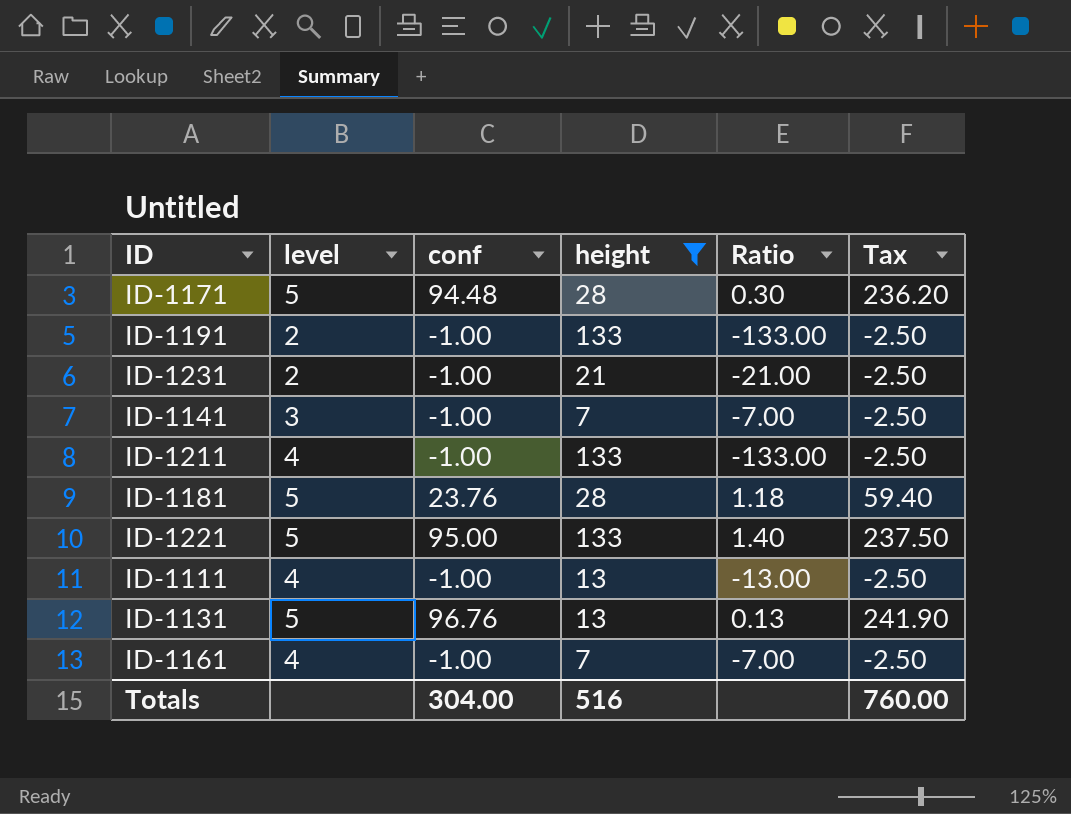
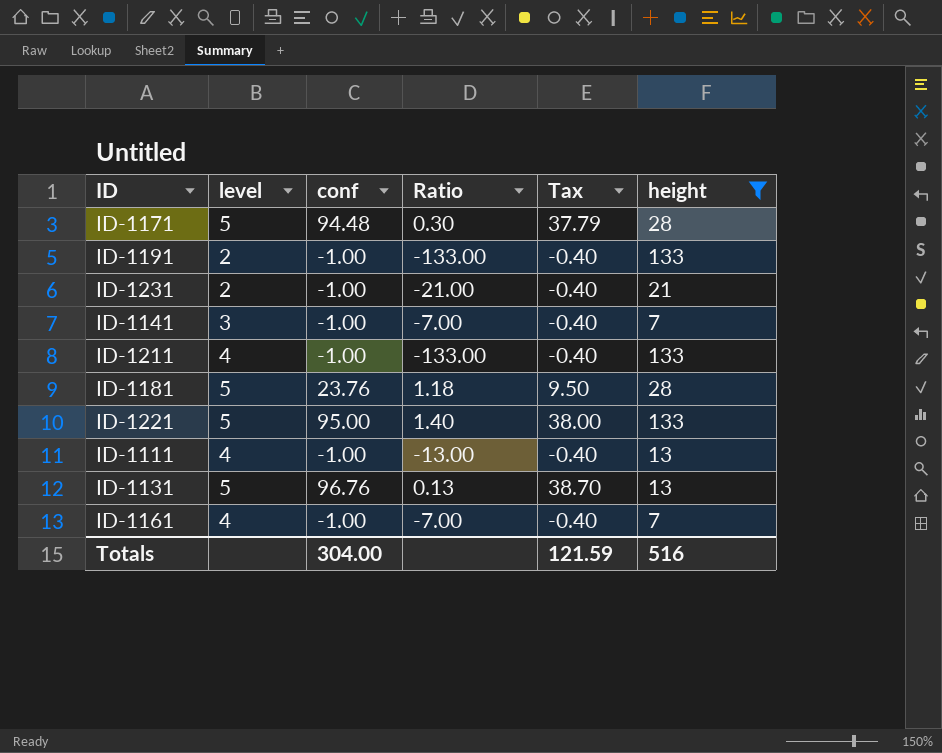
column Tax | formula: [conf] * 2.5 -> [conf] * 0.4
column height | position: 4 -> 6
Totals | Tax: 760.00 -> 121.59

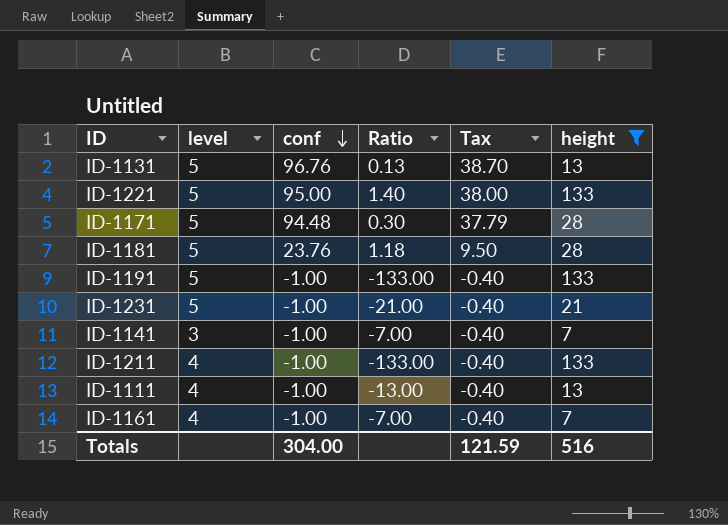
row order: none -> conf descending
ID-1191 | level: 2 -> 5
ID-1231 | level: 2 -> 5

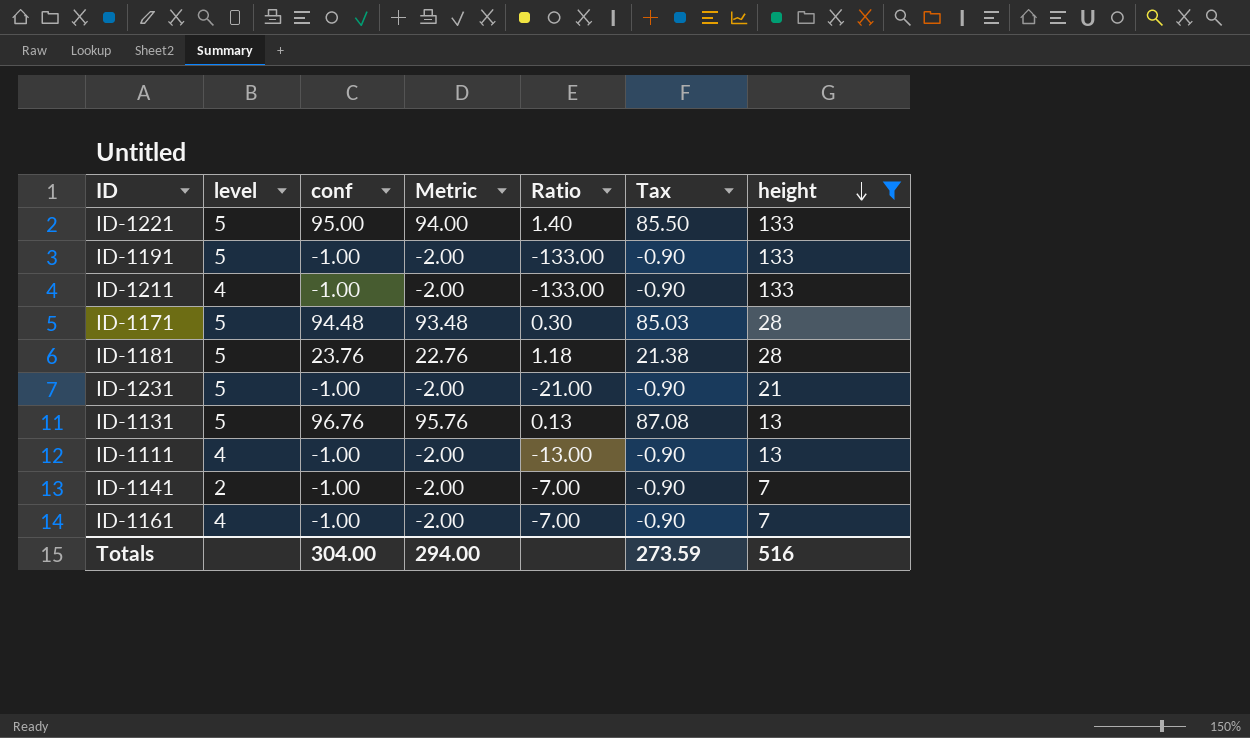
row order: conf descending -> height descending
column Metric | formula: none -> [conf] - 1
column Tax | formula: [conf] * 0.4 -> [conf] * 0.9
ID-1141 | level: 3 -> 2
Totals | Tax: 121.59 -> 273.59

